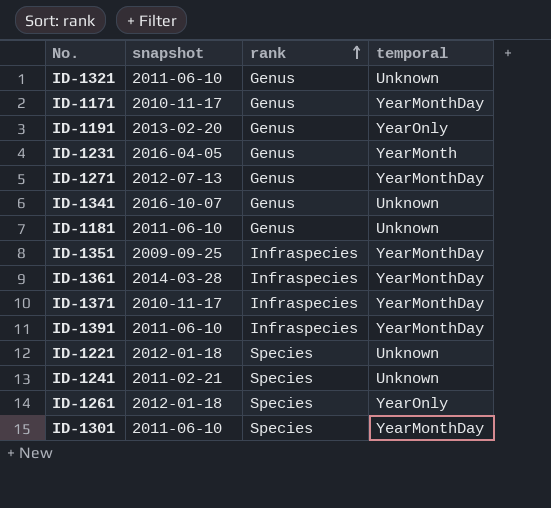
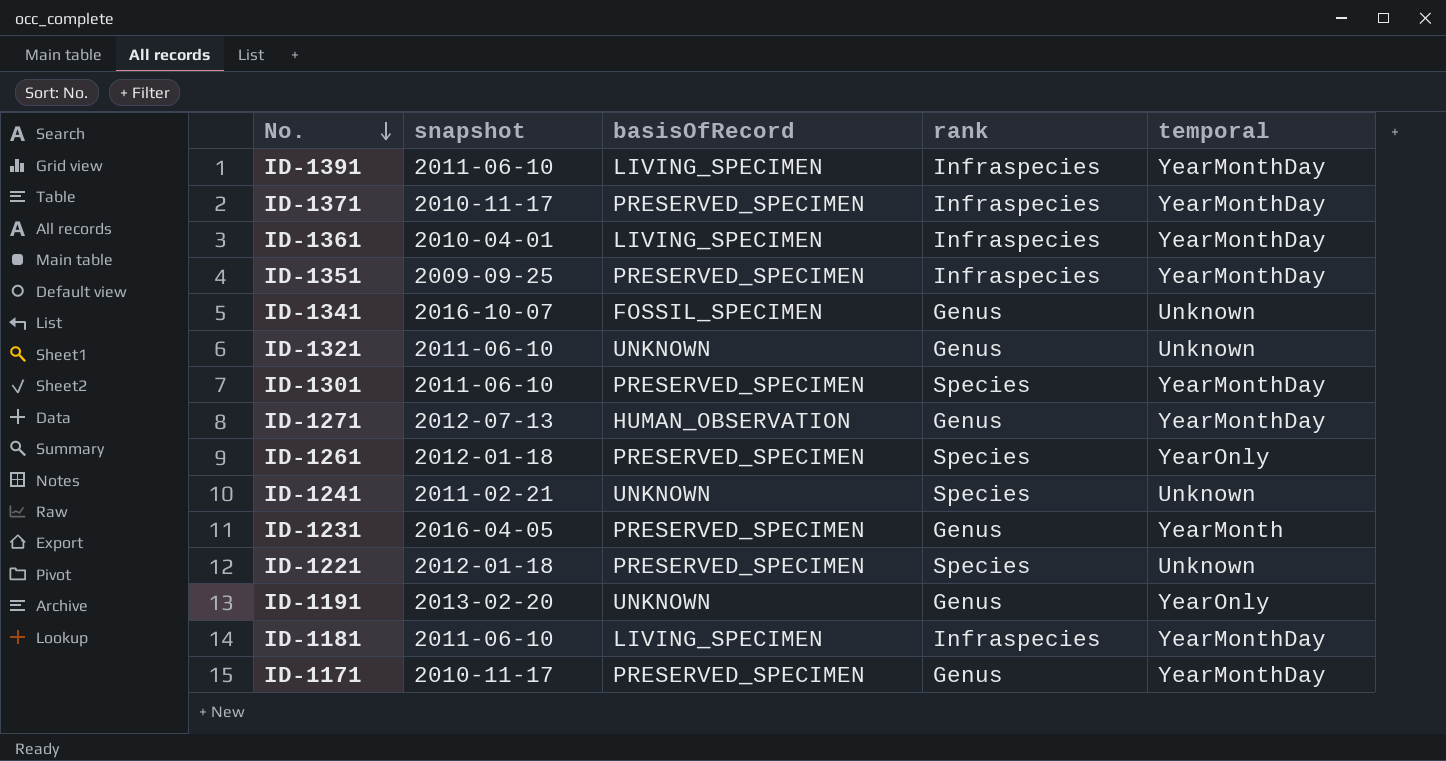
row order: rank ascending -> No. descending
column basisOfRecord | position: none -> 3
ID-1361 | snapshot: 2014-03-28 -> 2010-04-01
ID-1181 | rank: Genus -> Infraspecies
ID-1181 | temporal: Unknown -> YearMonthDay

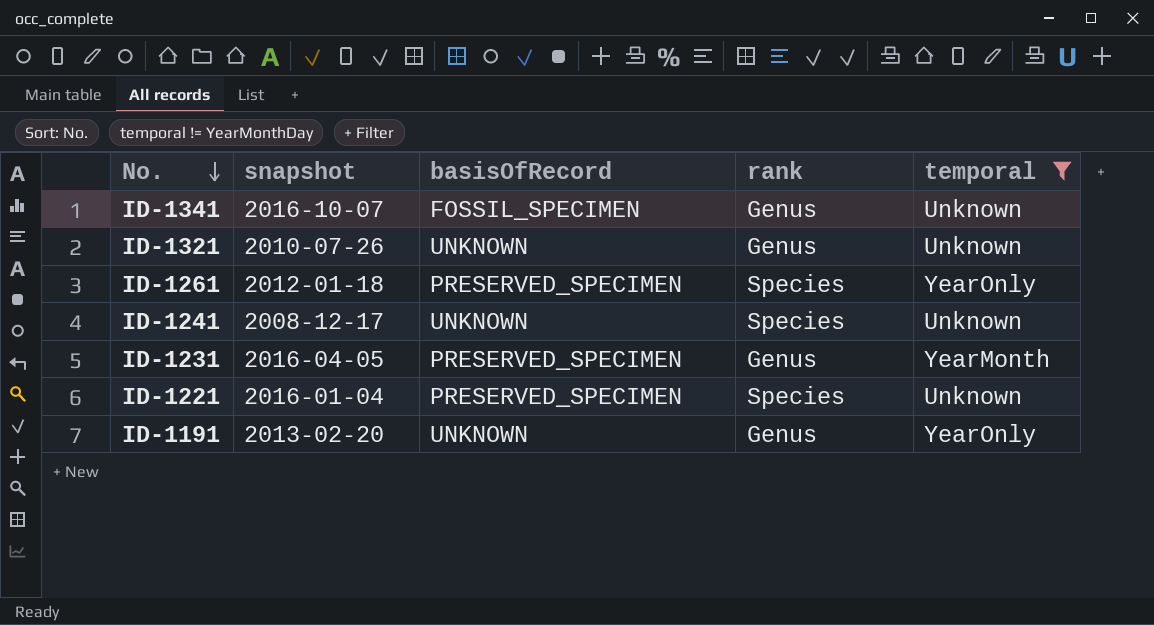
filter: none -> temporal != YearMonthDay
ID-1321 | snapshot: 2011-06-10 -> 2010-07-26
ID-1241 | snapshot: 2011-02-21 -> 2008-12-17
ID-1221 | snapshot: 2012-01-18 -> 2016-01-04

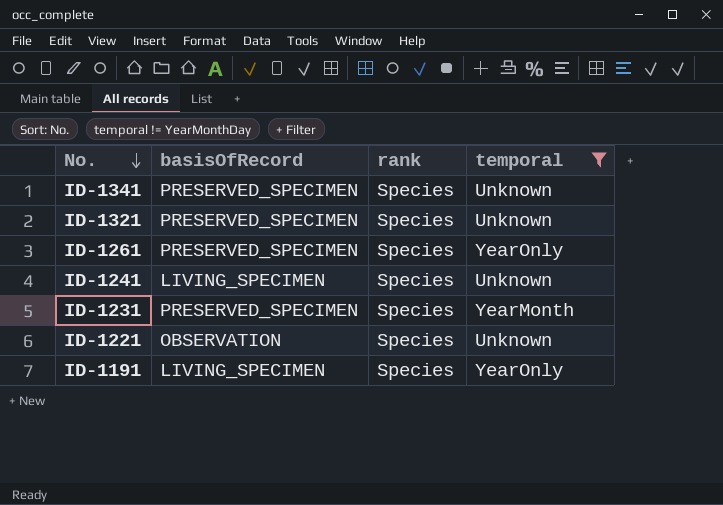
column snapshot | position: 2 -> none
ID-1341 | basisOfRecord: FOSSIL_SPECIMEN -> PRESERVED_SPECIMEN
ID-1341 | rank: Genus -> Species
ID-1321 | basisOfRecord: UNKNOWN -> PRESERVED_SPECIMEN
ID-1321 | rank: Genus -> Species
ID-1241 | basisOfRecord: UNKNOWN -> LIVING_SPECIMEN
ID-1231 | rank: Genus -> Species
ID-1221 | basisOfRecord: PRESERVED_SPECIMEN -> OBSERVATION
ID-1191 | basisOfRecord: UNKNOWN -> LIVING_SPECIMEN
ID-1191 | rank: Genus -> Species

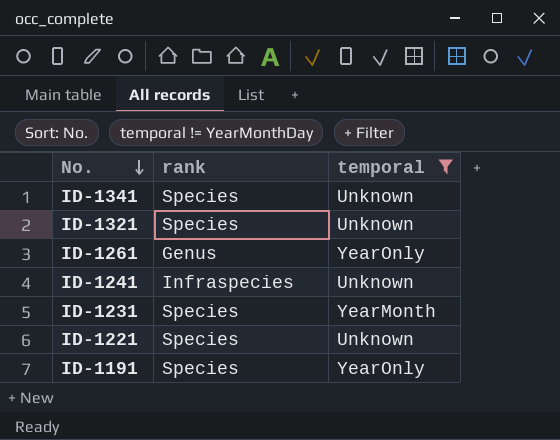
column basisOfRecord | position: 2 -> none
ID-1261 | rank: Species -> Genus
ID-1241 | rank: Species -> Infraspecies

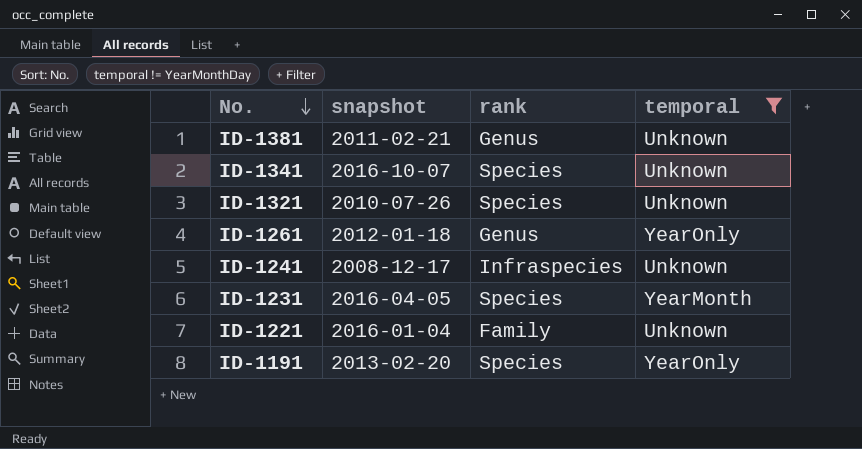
column snapshot | position: none -> 2
row ID-1381: none -> 2011-02-21 | Genus | Unknown
ID-1221 | rank: Species -> Family

